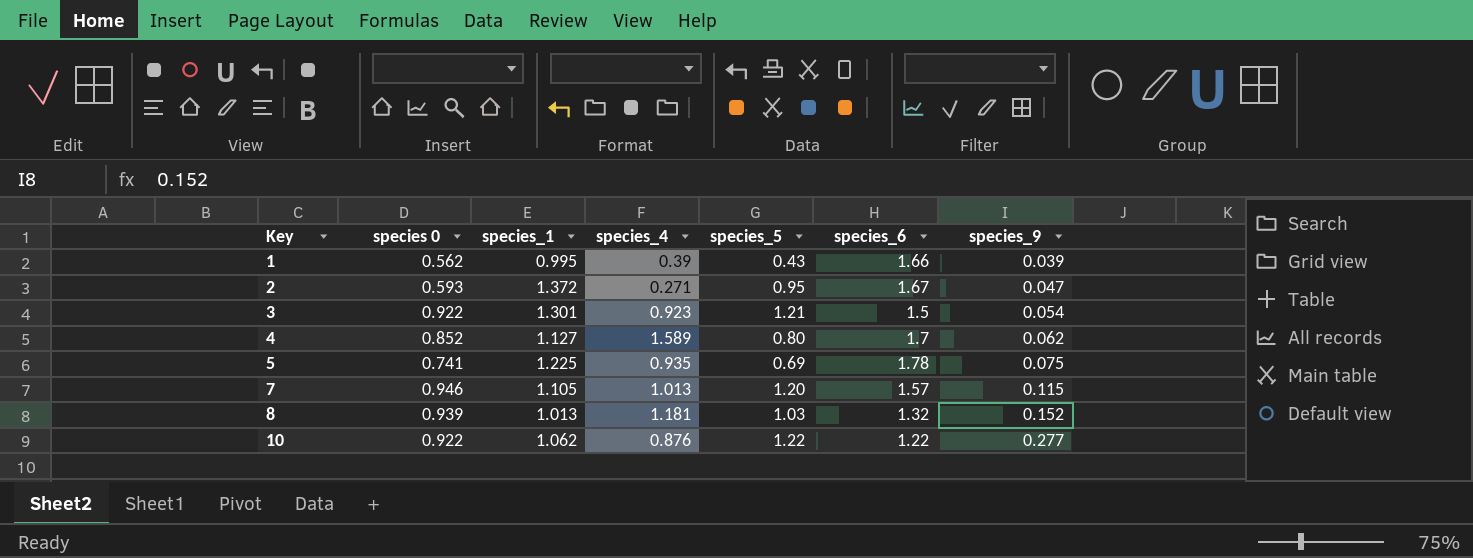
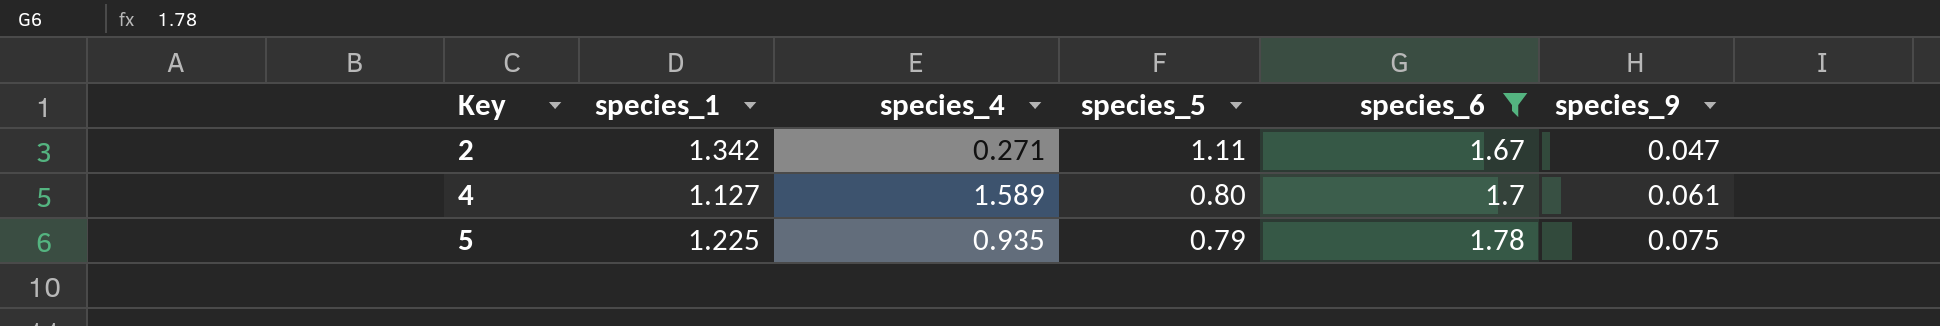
filter: none -> species_6 >= 1.67
column species 0 | position: 2 -> none
2 | species_1: 1.372 -> 1.342
2 | species_5: 0.95 -> 1.11
4 | species_9: 0.062 -> 0.061
5 | species_5: 0.69 -> 0.79

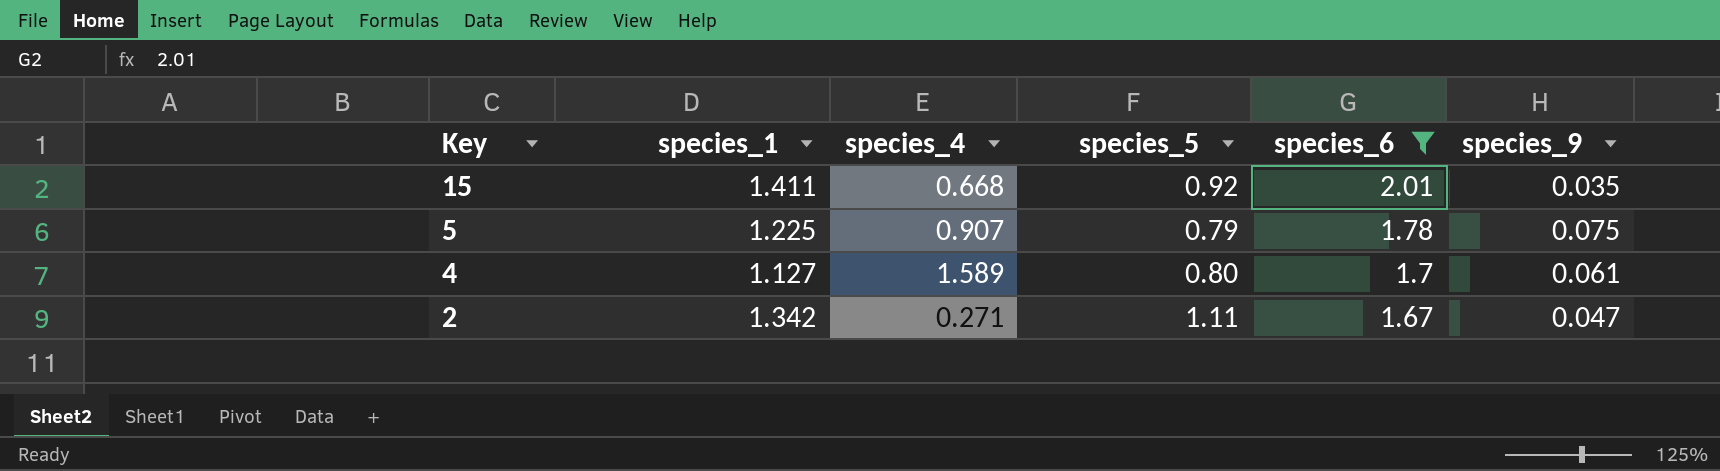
row order: Key ascending -> Key descending
row 15: none -> 1.411 | 0.668 | 0.92 | 2.01 | 0.035
5 | species_4: 0.935 -> 0.907

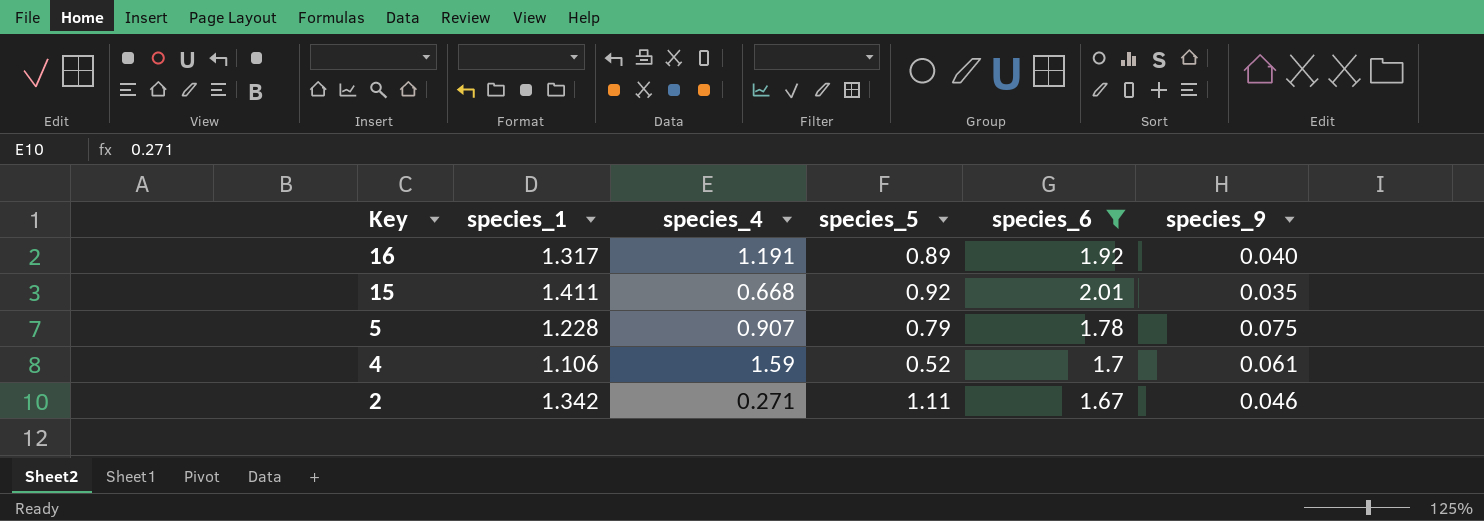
row 16: none -> 1.317 | 1.191 | 0.89 | 1.92 | 0.040
5 | species_1: 1.225 -> 1.228
4 | species_1: 1.127 -> 1.106
4 | species_4: 1.589 -> 1.59
4 | species_5: 0.80 -> 0.52
2 | species_9: 0.047 -> 0.046

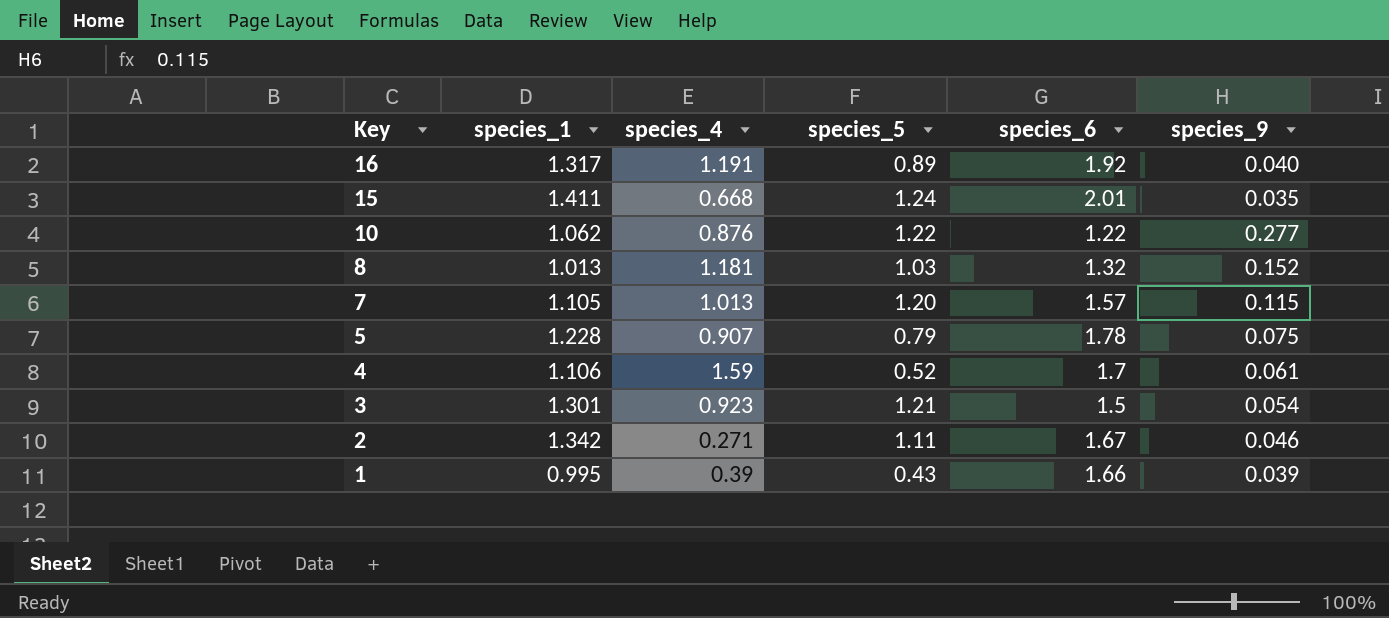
filter: species_6 >= 1.67 -> none
15 | species_5: 0.92 -> 1.24

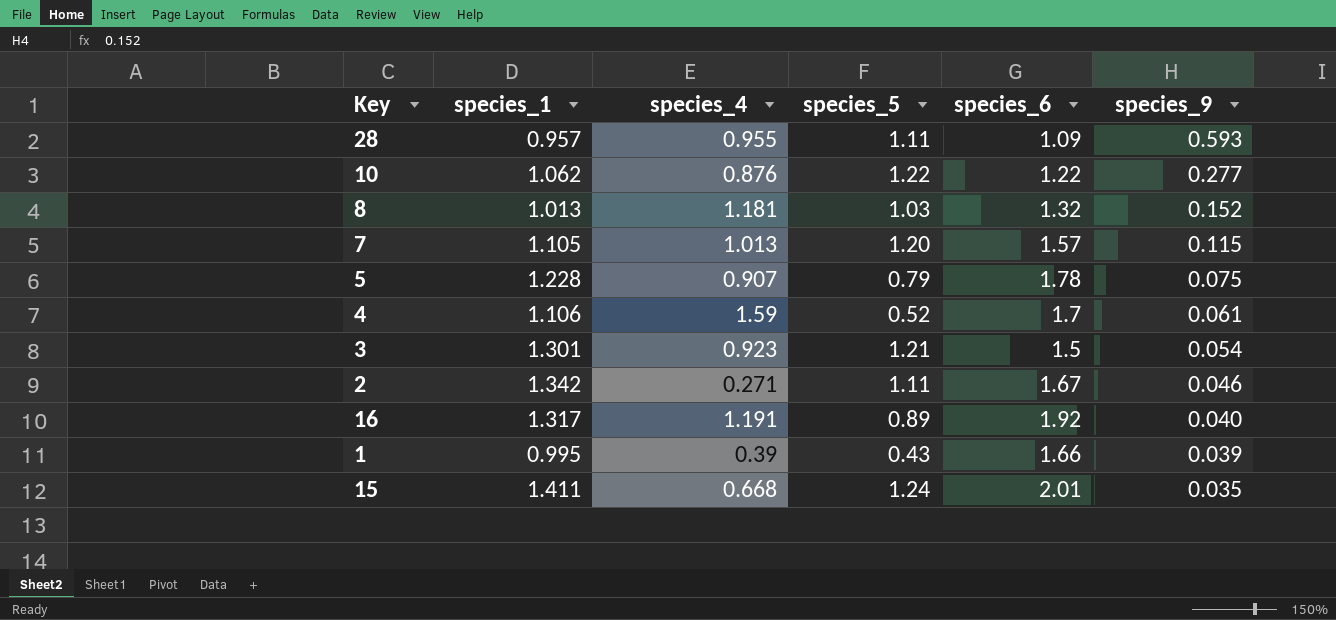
row order: Key descending -> species_9 descending
row 28: none -> 0.957 | 0.955 | 1.11 | 1.09 | 0.593

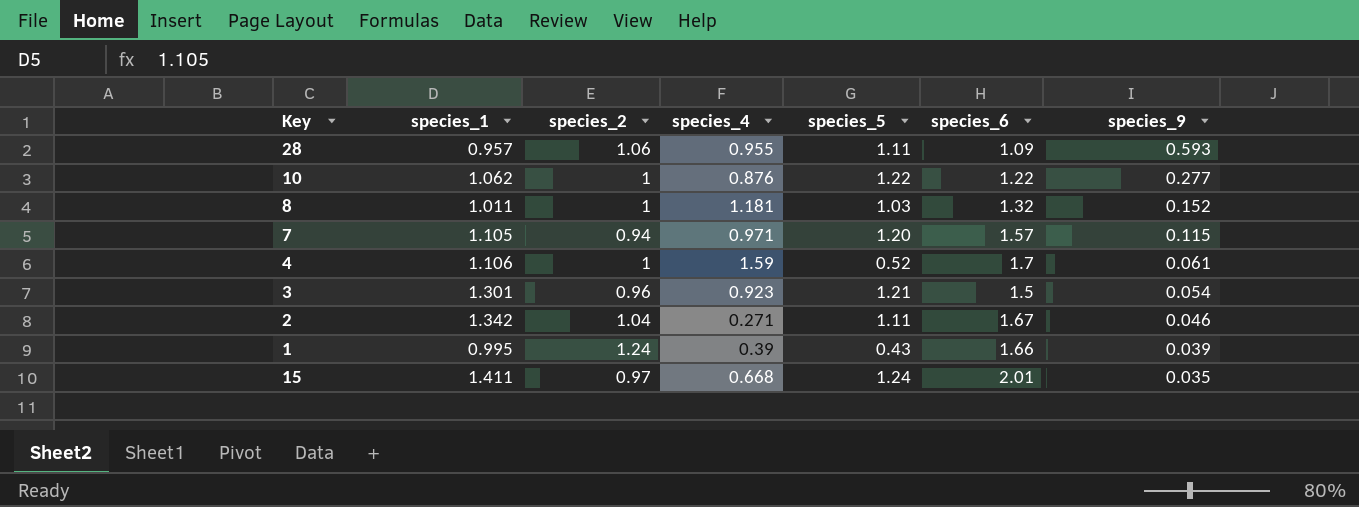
column species_2 | position: none -> 3
row 5: 1.228 | 0.907 | 0.79 | 1.78 | 0.075 -> none
row 16: 1.317 | 1.191 | 0.89 | 1.92 | 0.040 -> none
8 | species_1: 1.013 -> 1.011
7 | species_4: 1.013 -> 0.971

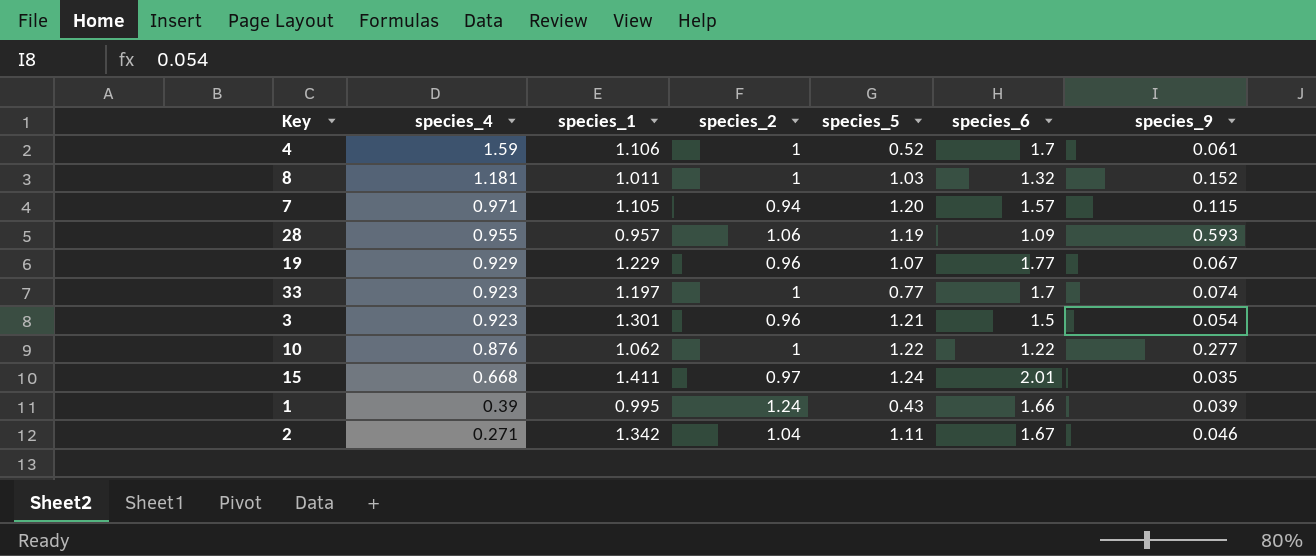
row order: species_9 descending -> species_4 descending
column species_4 | position: 4 -> 2
28 | species_5: 1.11 -> 1.19
row 19: none -> 0.929 | 1.229 | 0.96 | 1.07 | 1.77 | 0.067
row 33: none -> 0.923 | 1.197 | 1 | 0.77 | 1.7 | 0.074

